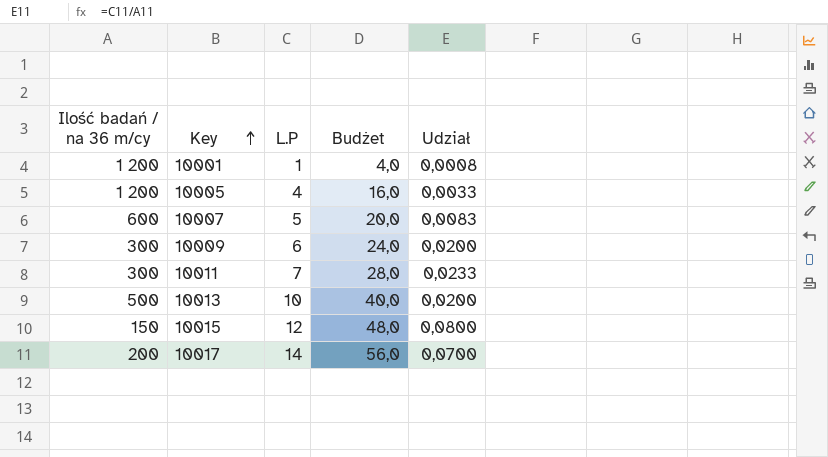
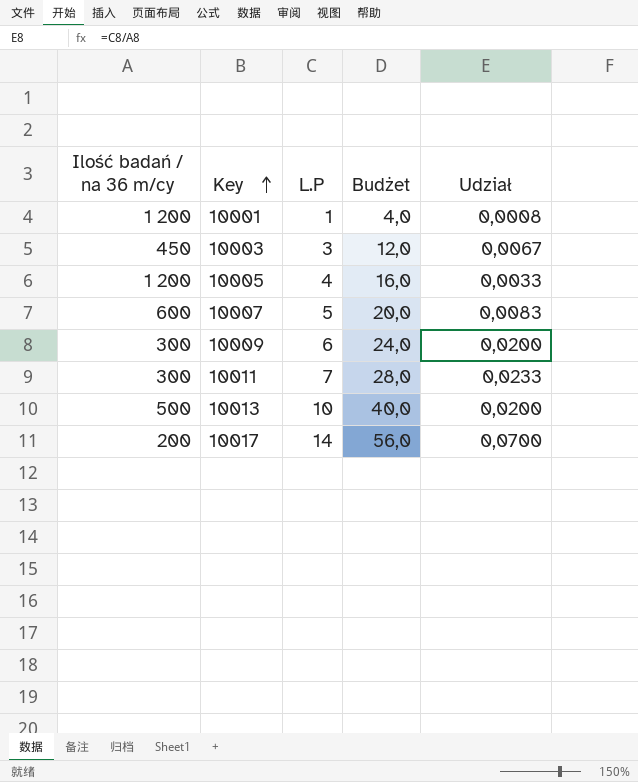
row 10015: 150 | 12 | 48,0 | 0,0800 -> none
row 10003: none -> 450 | 3 | 12,0 | 0,0067

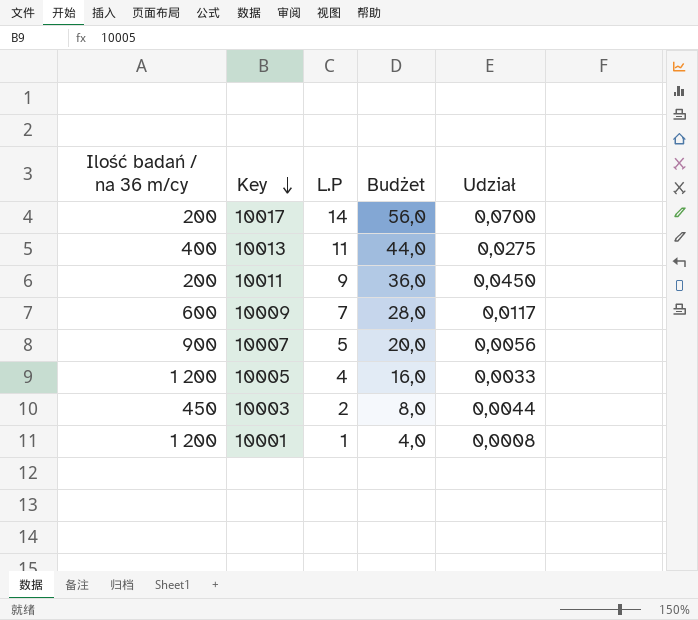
row order: Key ascending -> Key descending
10013 | Ilość badań / na 36 m/cy: 500 -> 400
10013 | L.P: 10 -> 11
10013 | Budżet: 40,0 -> 44,0
10013 | Udział: 0,0200 -> 0,0275
10011 | Ilość badań / na 36 m/cy: 300 -> 200
10011 | L.P: 7 -> 9
10011 | Budżet: 28,0 -> 36,0
10011 | Udział: 0,0233 -> 0,0450
10009 | Ilość badań / na 36 m/cy: 300 -> 600
10009 | L.P: 6 -> 7
10009 | Budżet: 24,0 -> 28,0
10009 | Udział: 0,0200 -> 0,0117
10007 | Ilość badań / na 36 m/cy: 600 -> 900
10007 | Udział: 0,0083 -> 0,0056
10003 | L.P: 3 -> 2
10003 | Budżet: 12,0 -> 8,0
10003 | Udział: 0,0067 -> 0,0044

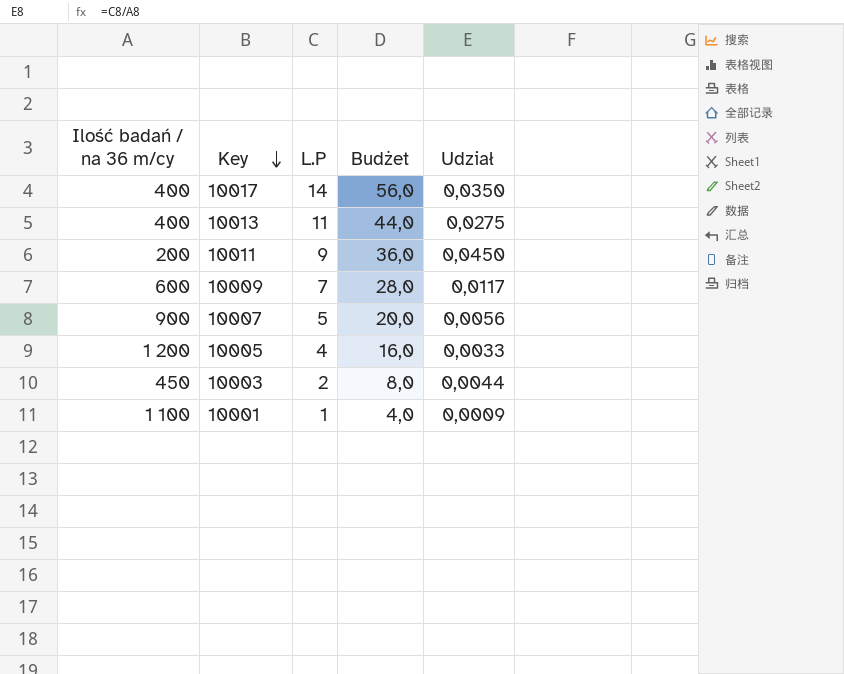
10017 | Ilość badań / na 36 m/cy: 200 -> 400
10017 | Udział: 0,0700 -> 0,0350
10001 | Ilość badań / na 36 m/cy: 1 200 -> 1 100
10001 | Udział: 0,0008 -> 0,0009

